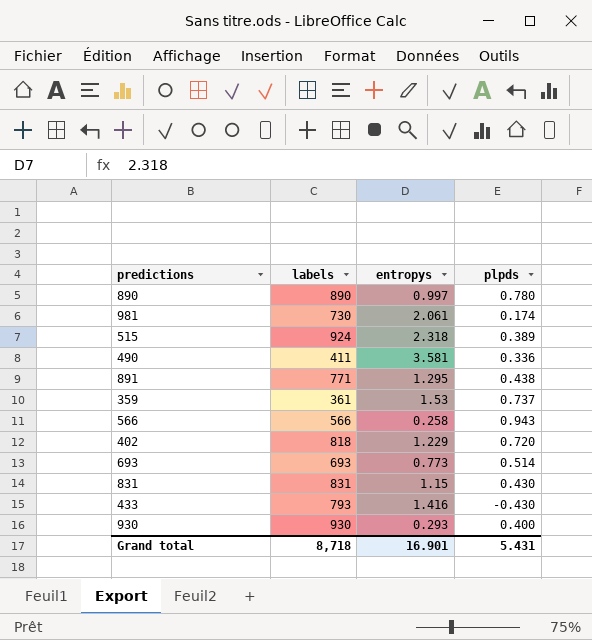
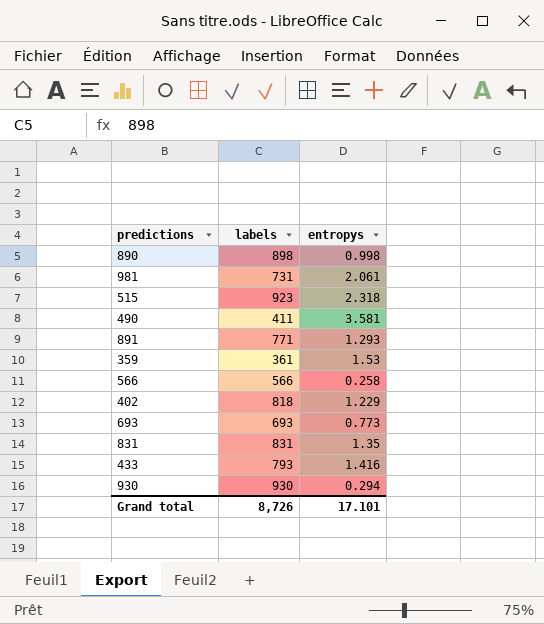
column plpds | position: 4 -> none
890 | labels: 890 -> 898
890 | entropys: 0.997 -> 0.998
981 | labels: 730 -> 731
515 | labels: 924 -> 923
891 | entropys: 1.295 -> 1.293
831 | entropys: 1.15 -> 1.35
930 | entropys: 0.293 -> 0.294
Grand total | labels: 8,718 -> 8,726
Grand total | entropys: 16.901 -> 17.101

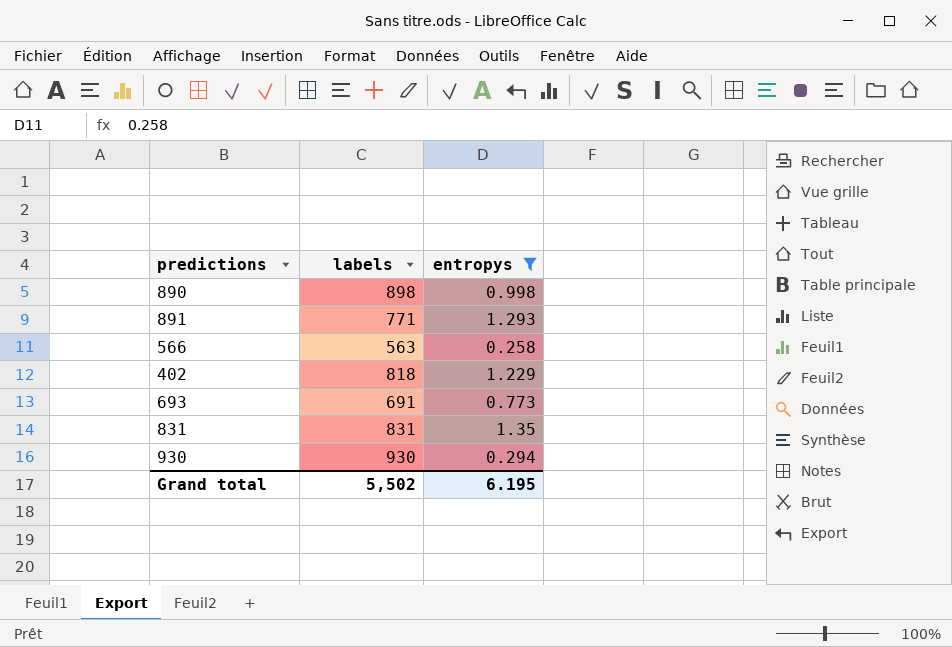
filter: none -> entropys <= 1.35
566 | labels: 566 -> 563
693 | labels: 693 -> 691
Grand total | labels: 8,726 -> 5,502
Grand total | entropys: 17.101 -> 6.195

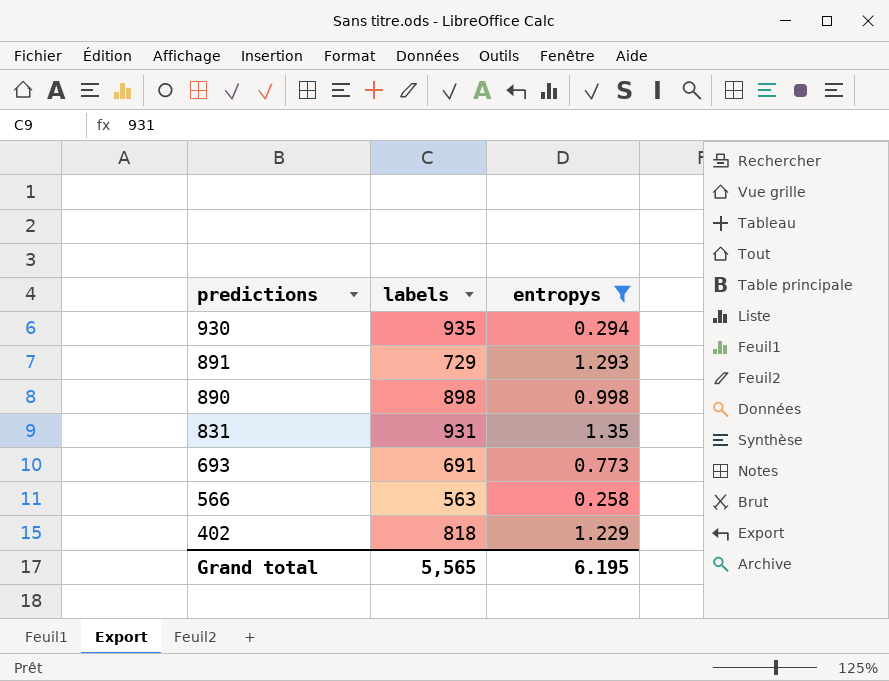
row order: none -> predictions descending
930 | labels: 930 -> 935
891 | labels: 771 -> 729
831 | labels: 831 -> 931
Grand total | labels: 5,502 -> 5,565

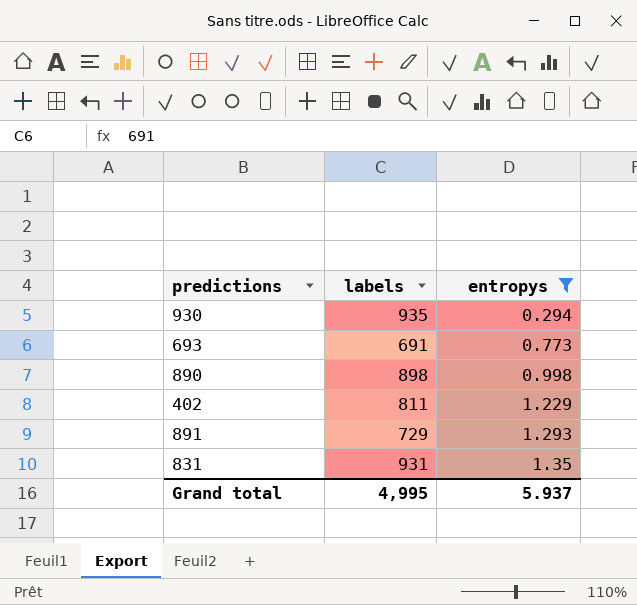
row order: predictions descending -> entropys ascending
row 566: 563 | 0.258 -> none
402 | labels: 818 -> 811
Grand total | labels: 5,565 -> 4,995
Grand total | entropys: 6.195 -> 5.937

